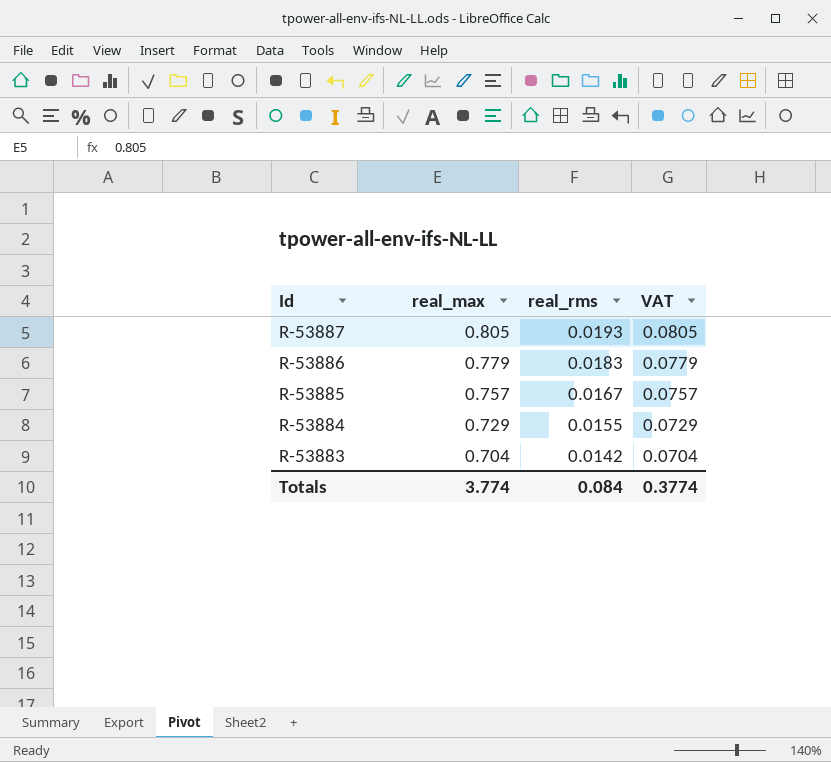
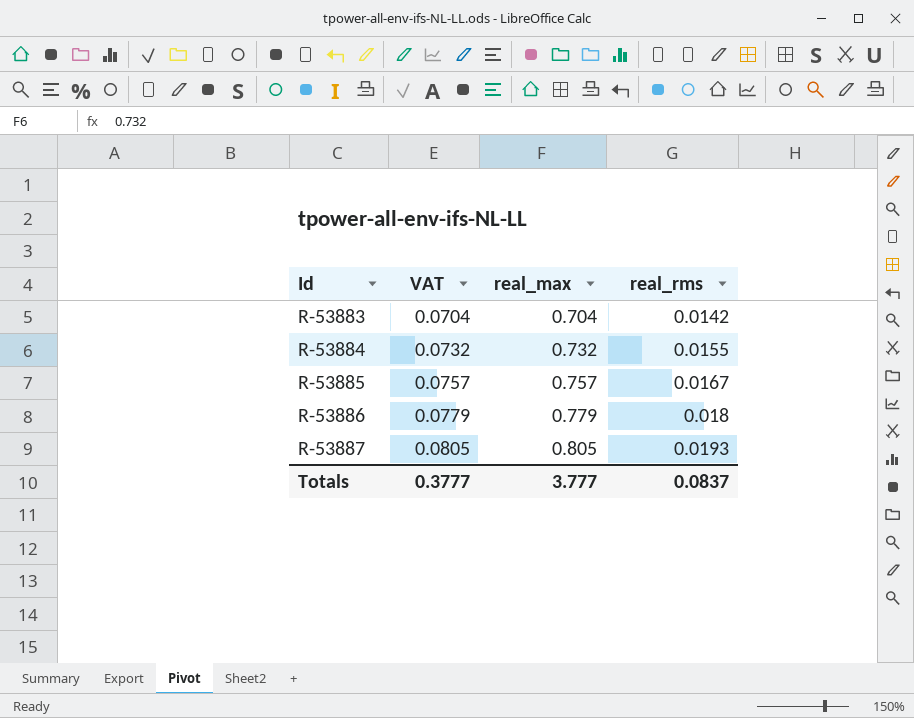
row order: Id descending -> Id ascending
column VAT | position: 4 -> 2
R-53884 | VAT: 0.0729 -> 0.0732
R-53884 | real_max: 0.729 -> 0.732
R-53886 | real_rms: 0.0183 -> 0.018
Totals | VAT: 0.3774 -> 0.3777
Totals | real_max: 3.774 -> 3.777
Totals | real_rms: 0.084 -> 0.0837

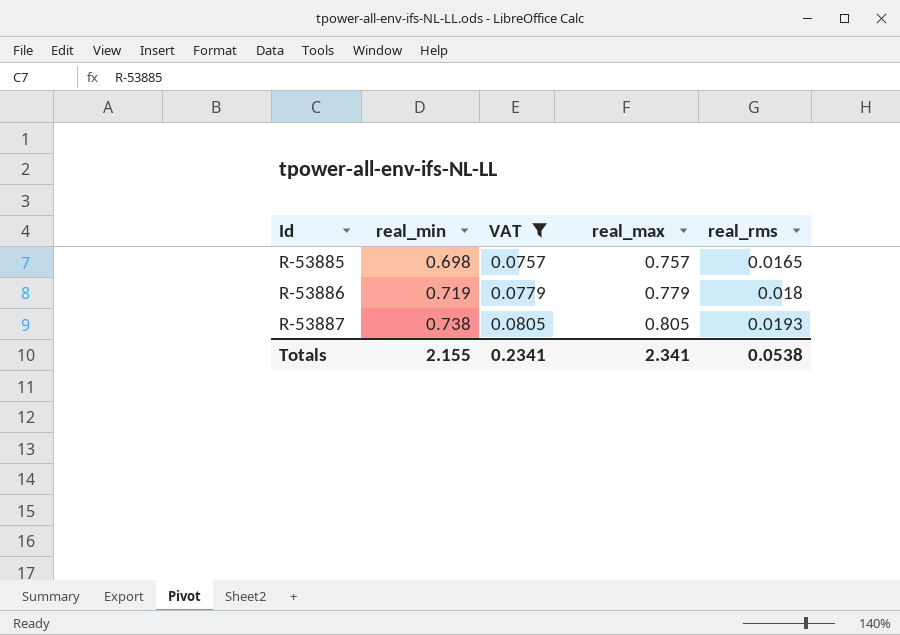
filter: none -> VAT >= 0.0757
column real_min | position: none -> 2
R-53885 | real_rms: 0.0167 -> 0.0165
Totals | VAT: 0.3777 -> 0.2341
Totals | real_max: 3.777 -> 2.341
Totals | real_rms: 0.0837 -> 0.0538

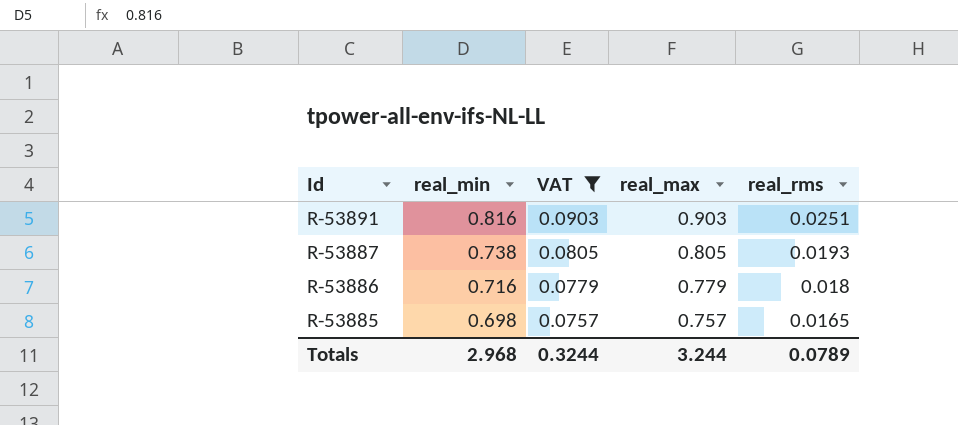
row order: Id ascending -> Id descending
row R-53891: none -> 0.816 | 0.0903 | 0.903 | 0.0251
R-53886 | real_min: 0.719 -> 0.716
Totals | real_min: 2.155 -> 2.968
Totals | VAT: 0.2341 -> 0.3244
Totals | real_max: 2.341 -> 3.244
Totals | real_rms: 0.0538 -> 0.0789

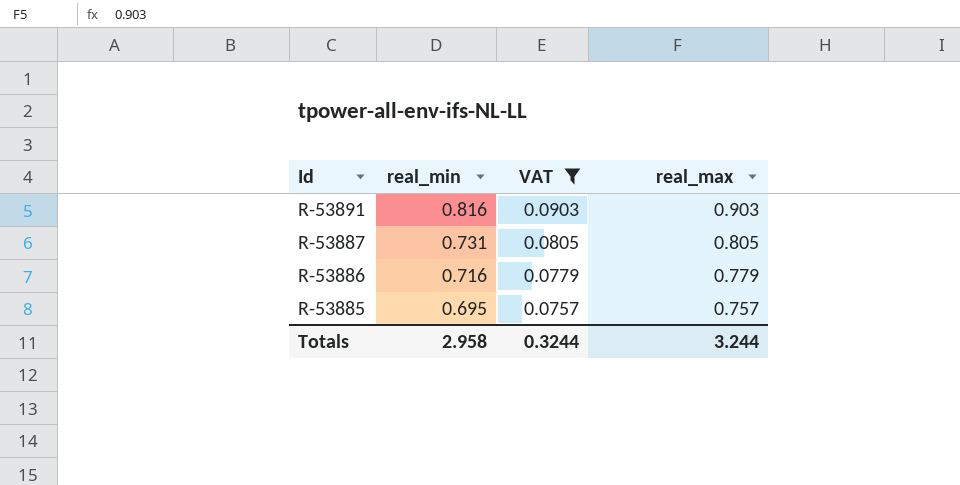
column real_rms | position: 5 -> none
R-53887 | real_min: 0.738 -> 0.731
R-53885 | real_min: 0.698 -> 0.695
Totals | real_min: 2.968 -> 2.958

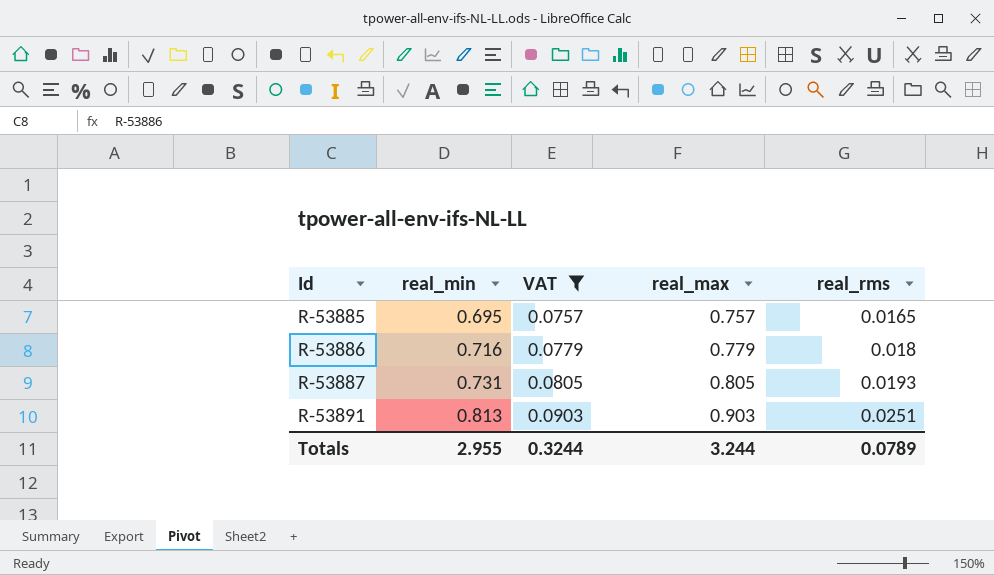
row order: Id descending -> Id ascending
column real_rms | position: none -> 5
R-53891 | real_min: 0.816 -> 0.813
Totals | real_min: 2.958 -> 2.955

